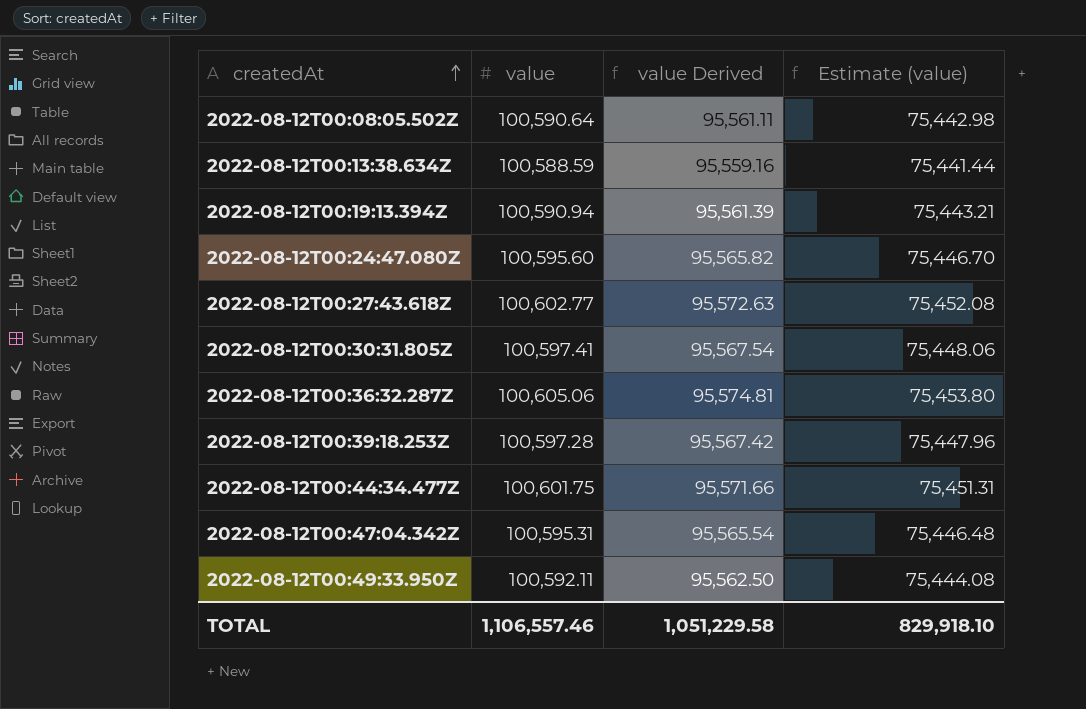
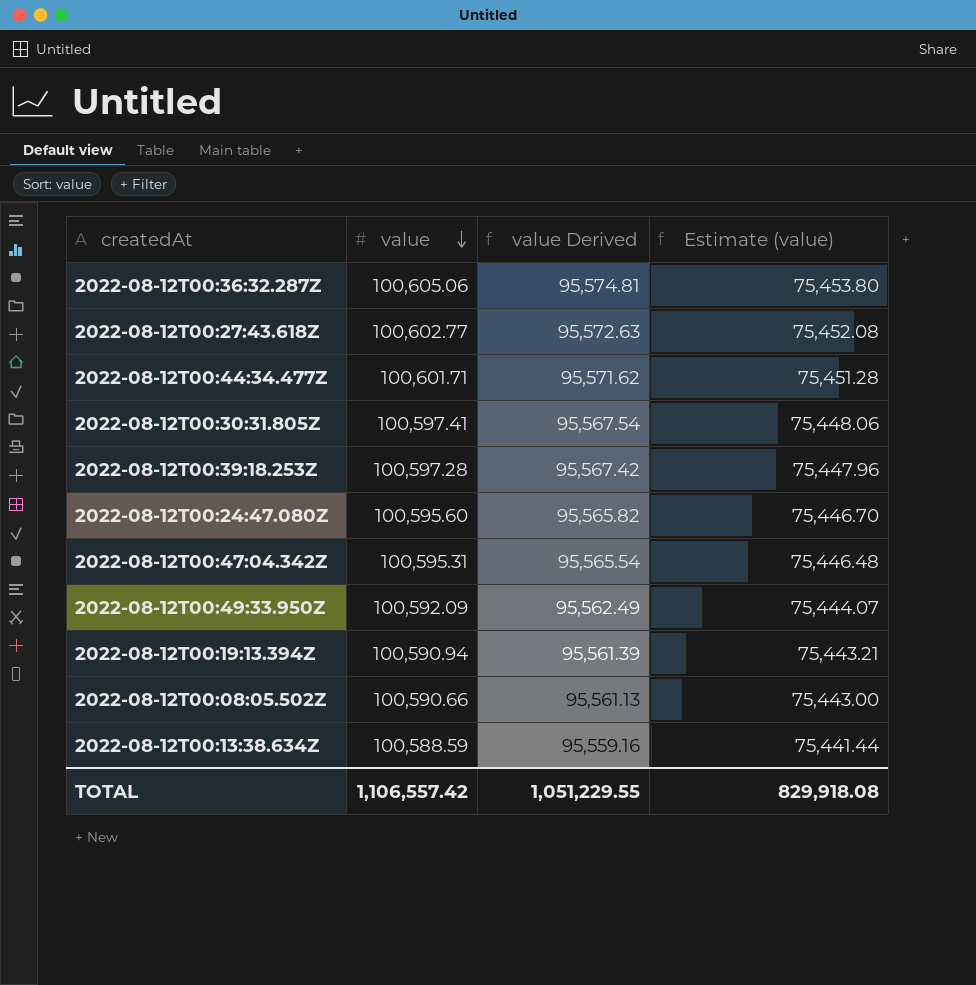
row order: createdAt ascending -> value descending
2022-08-12T00:44:34.477Z | value: 100,601.75 -> 100,601.71
2022-08-12T00:44:34.477Z | value Derived: 95,571.66 -> 95,571.62
2022-08-12T00:44:34.477Z | Estimate (value): 75,451.31 -> 75,451.28
2022-08-12T00:49:33.950Z | value: 100,592.11 -> 100,592.09
2022-08-12T00:49:33.950Z | value Derived: 95,562.50 -> 95,562.49
2022-08-12T00:49:33.950Z | Estimate (value): 75,444.08 -> 75,444.07
2022-08-12T00:08:05.502Z | value: 100,590.64 -> 100,590.66
2022-08-12T00:08:05.502Z | value Derived: 95,561.11 -> 95,561.13
2022-08-12T00:08:05.502Z | Estimate (value): 75,442.98 -> 75,443.00
TOTAL | value: 1,106,557.46 -> 1,106,557.42
TOTAL | value Derived: 1,051,229.58 -> 1,051,229.55
TOTAL | Estimate (value): 829,918.10 -> 829,918.08

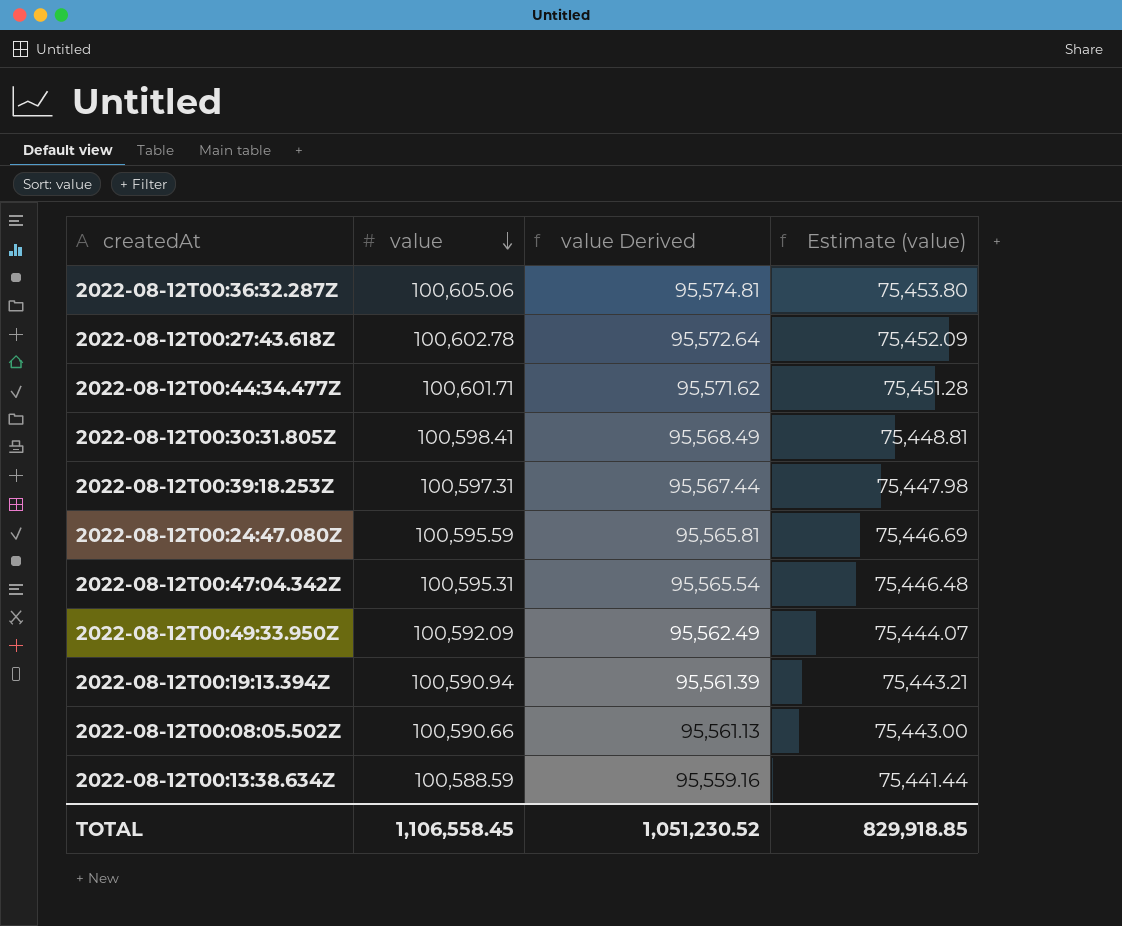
2022-08-12T00:27:43.618Z | value: 100,602.77 -> 100,602.78
2022-08-12T00:27:43.618Z | value Derived: 95,572.63 -> 95,572.64
2022-08-12T00:27:43.618Z | Estimate (value): 75,452.08 -> 75,452.09
2022-08-12T00:30:31.805Z | value: 100,597.41 -> 100,598.41
2022-08-12T00:30:31.805Z | value Derived: 95,567.54 -> 95,568.49
2022-08-12T00:30:31.805Z | Estimate (value): 75,448.06 -> 75,448.81
2022-08-12T00:39:18.253Z | value: 100,597.28 -> 100,597.31
2022-08-12T00:39:18.253Z | value Derived: 95,567.42 -> 95,567.44
2022-08-12T00:39:18.253Z | Estimate (value): 75,447.96 -> 75,447.98
2022-08-12T00:24:47.080Z | value: 100,595.60 -> 100,595.59
2022-08-12T00:24:47.080Z | value Derived: 95,565.82 -> 95,565.81
2022-08-12T00:24:47.080Z | Estimate (value): 75,446.70 -> 75,446.69
TOTAL | value: 1,106,557.42 -> 1,106,558.45
TOTAL | value Derived: 1,051,229.55 -> 1,051,230.52
TOTAL | Estimate (value): 829,918.08 -> 829,918.85

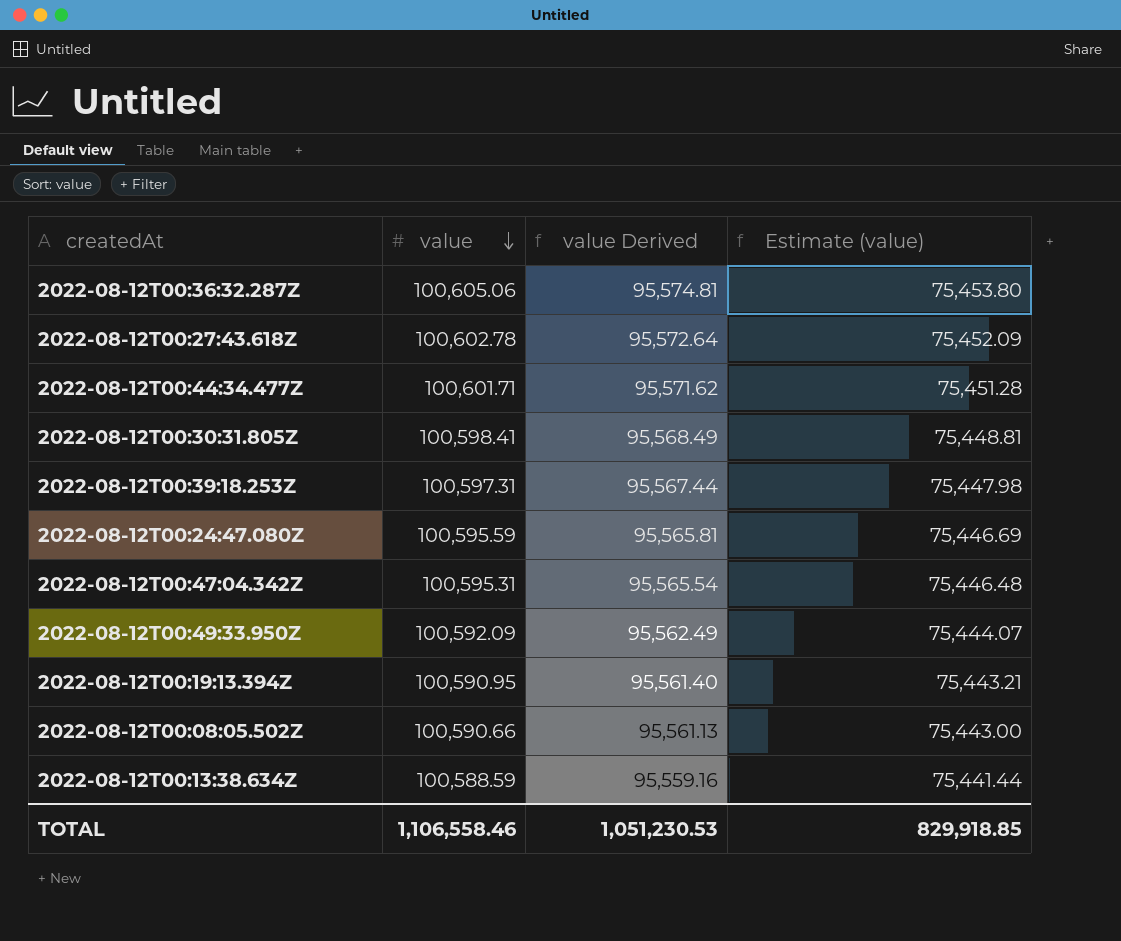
2022-08-12T00:19:13.394Z | value: 100,590.94 -> 100,590.95
2022-08-12T00:19:13.394Z | value Derived: 95,561.39 -> 95,561.40
TOTAL | value: 1,106,558.45 -> 1,106,558.46
TOTAL | value Derived: 1,051,230.52 -> 1,051,230.53

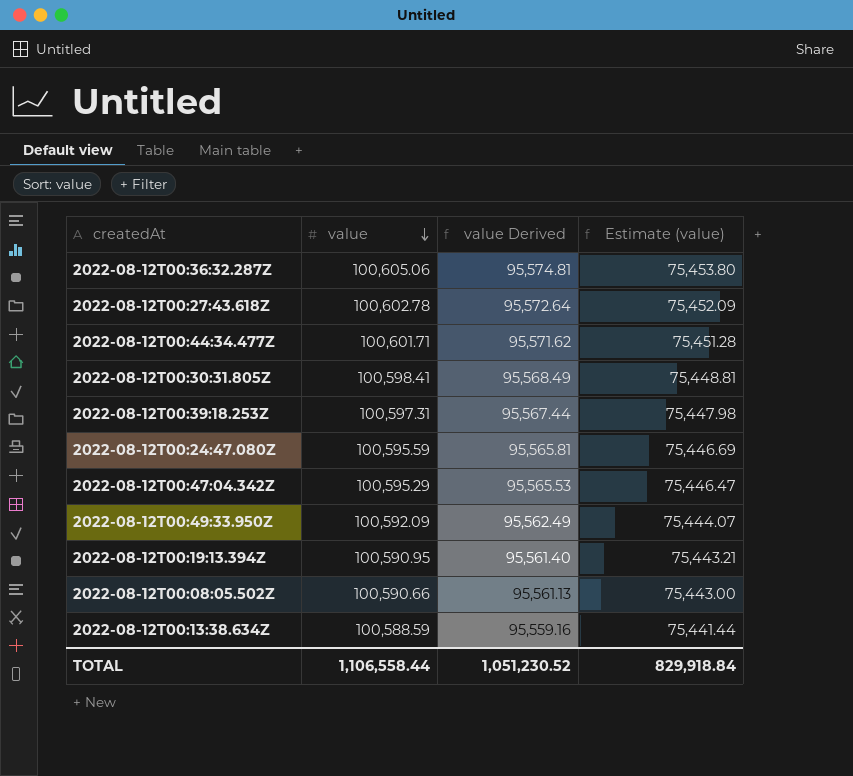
2022-08-12T00:47:04.342Z | value: 100,595.31 -> 100,595.29
2022-08-12T00:47:04.342Z | value Derived: 95,565.54 -> 95,565.53
2022-08-12T00:47:04.342Z | Estimate (value): 75,446.48 -> 75,446.47
TOTAL | value: 1,106,558.46 -> 1,106,558.44
TOTAL | value Derived: 1,051,230.53 -> 1,051,230.52
TOTAL | Estimate (value): 829,918.85 -> 829,918.84

